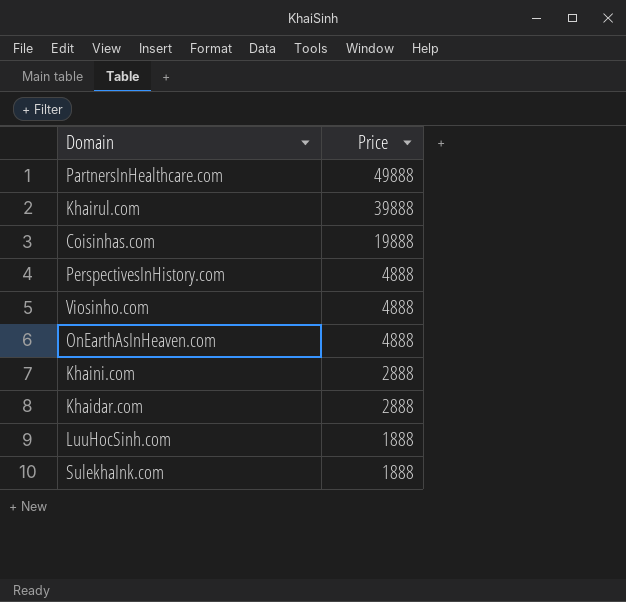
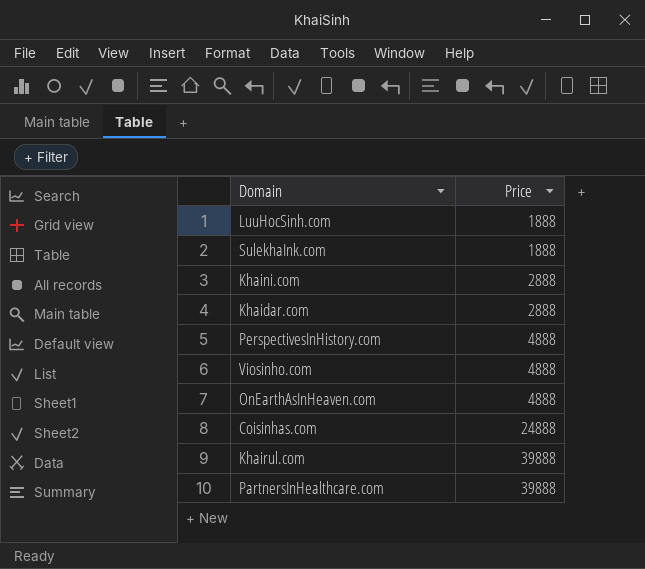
row order: Price descending -> Price ascending
Coisinhas.com | Price: 19888 -> 24888
PartnersInHealthcare.com | Price: 49888 -> 39888

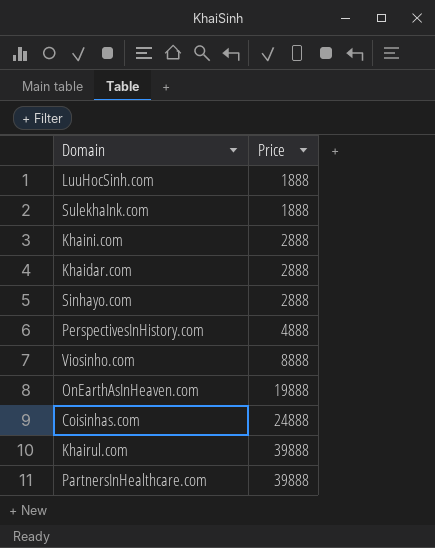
row Sinhayo.com: none -> 2888
Viosinho.com | Price: 4888 -> 8888
OnEarthAsInHeaven.com | Price: 4888 -> 19888

